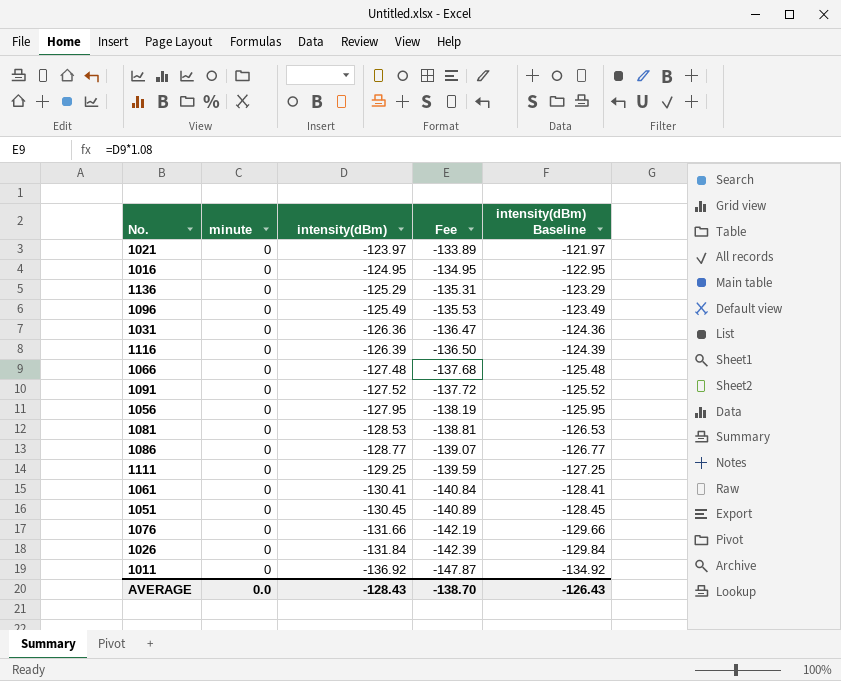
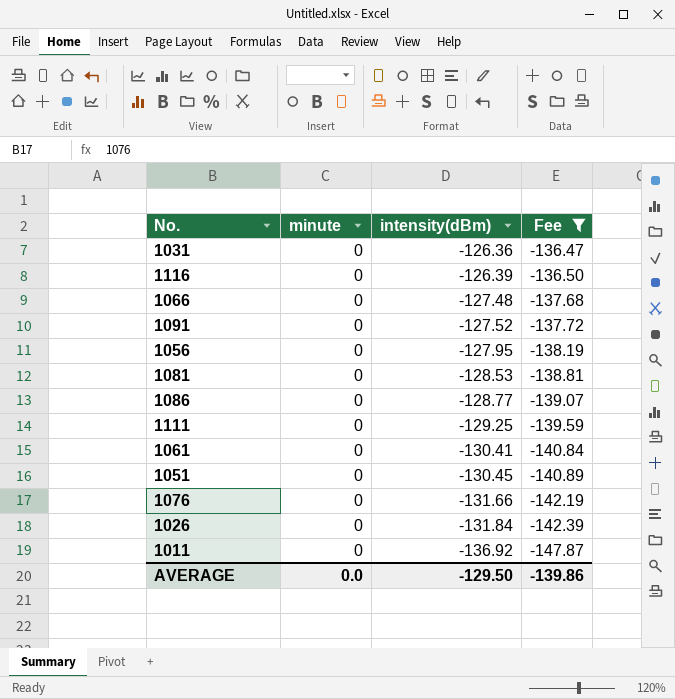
filter: none -> Fee <= -136.47
column intensity(dBm) Baseline | formula: [intensity(dBm)] + 2 -> none
AVERAGE | intensity(dBm): -128.43 -> -129.50
AVERAGE | Fee: -138.70 -> -139.86

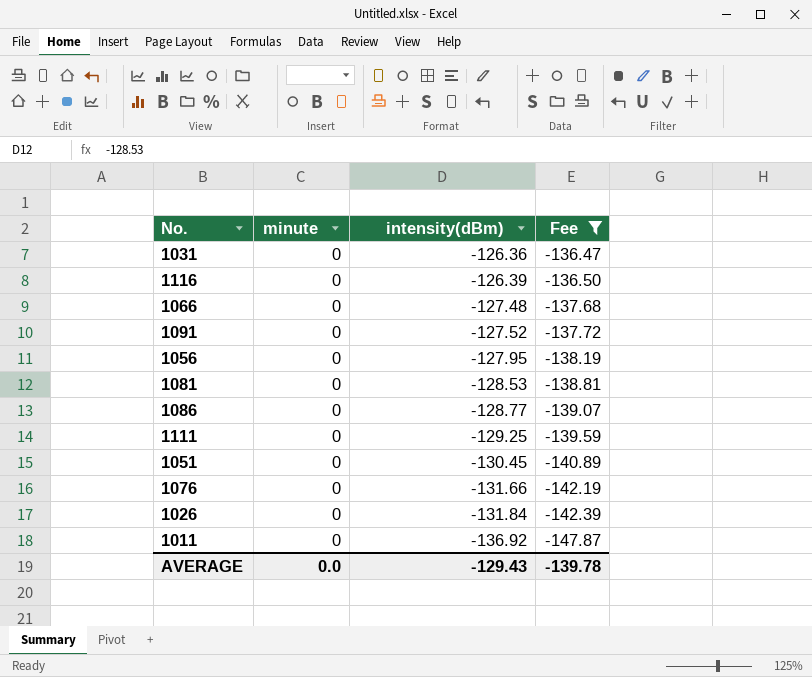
row 1061: 0 | -130.41 | -140.84 -> none
AVERAGE | intensity(dBm): -129.50 -> -129.43
AVERAGE | Fee: -139.86 -> -139.78

